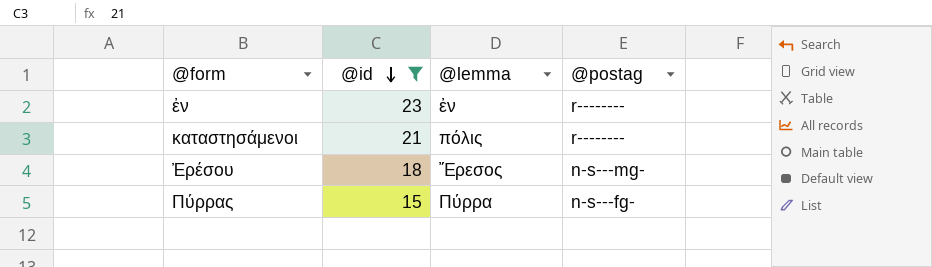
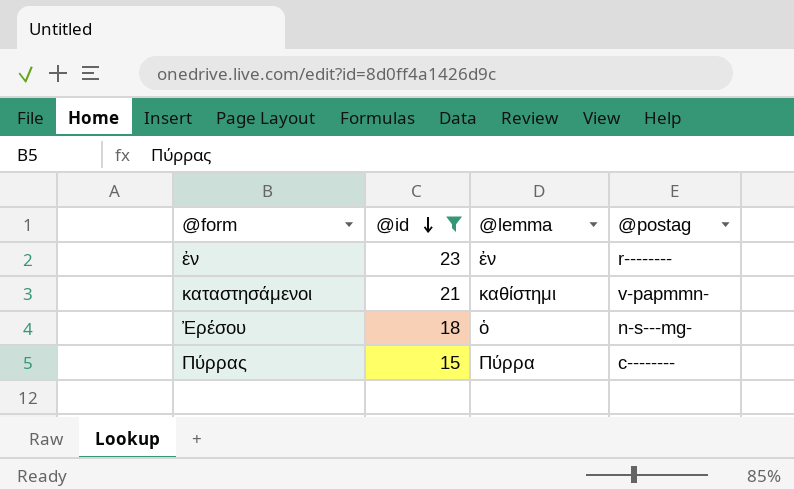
καταστησάμενοι | @lemma: πόλις -> καθίστημι
καταστησάμενοι | @postag: r-------- -> v-papmmn-
Ἐρέσου | @lemma: Ἔρεσος -> ὁ
Πύρρας | @postag: n-s---fg- -> c--------

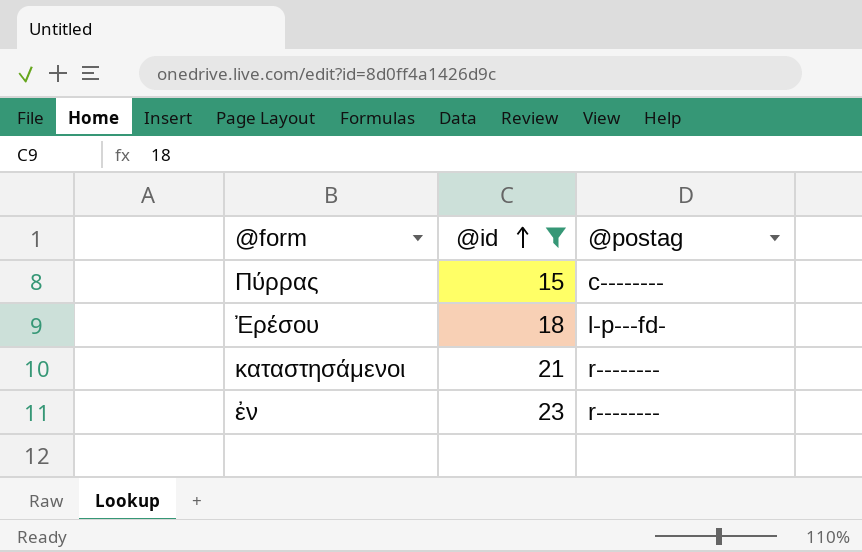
row order: @id descending -> @id ascending
column @lemma | position: 3 -> none
Ἐρέσου | @postag: n-s---mg- -> l-p---fd-
καταστησάμενοι | @postag: v-papmmn- -> r--------

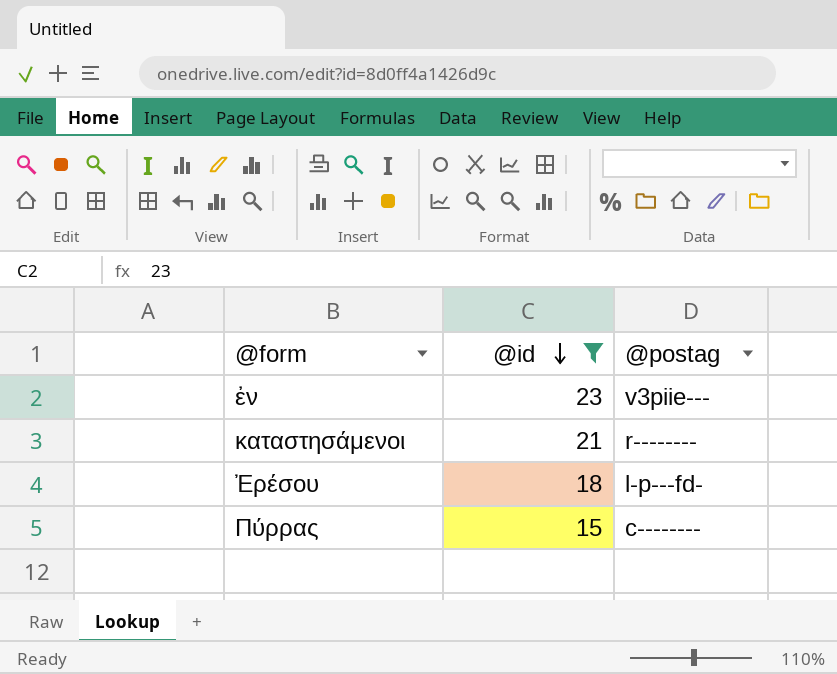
row order: @id ascending -> @id descending
ἐν | @postag: r-------- -> v3piie---

